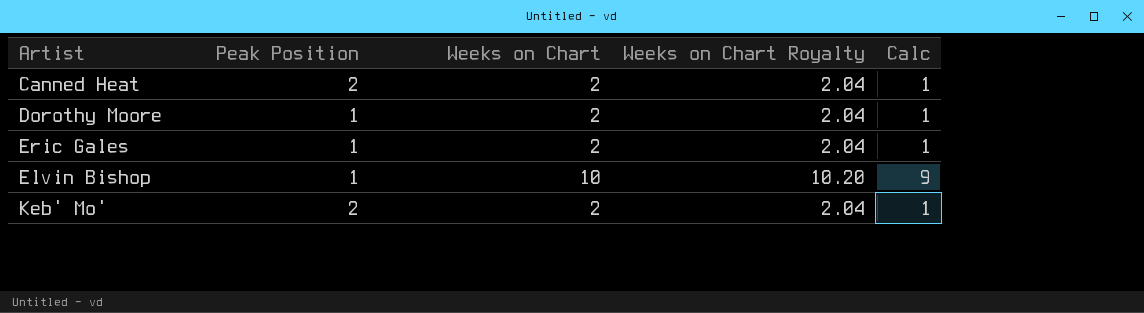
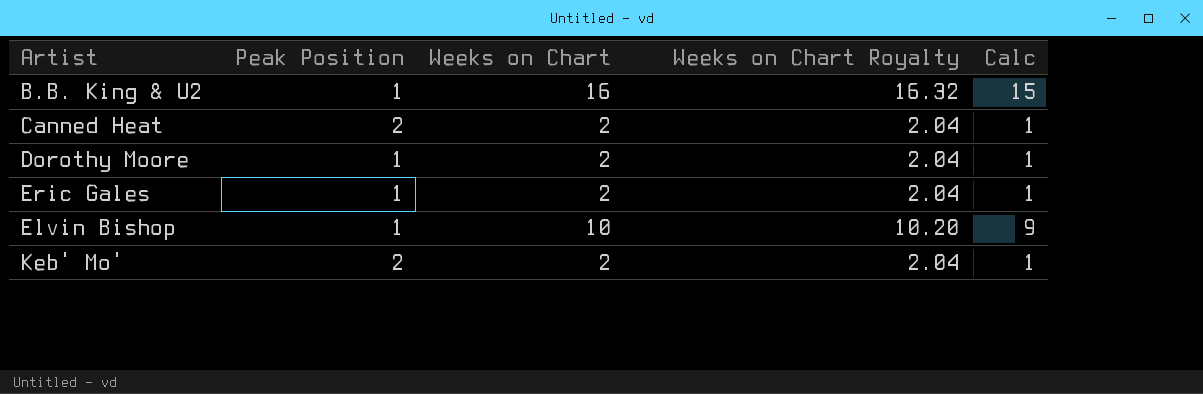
row B.B. King & U2: none -> 1 | 16 | 16.32 | 15

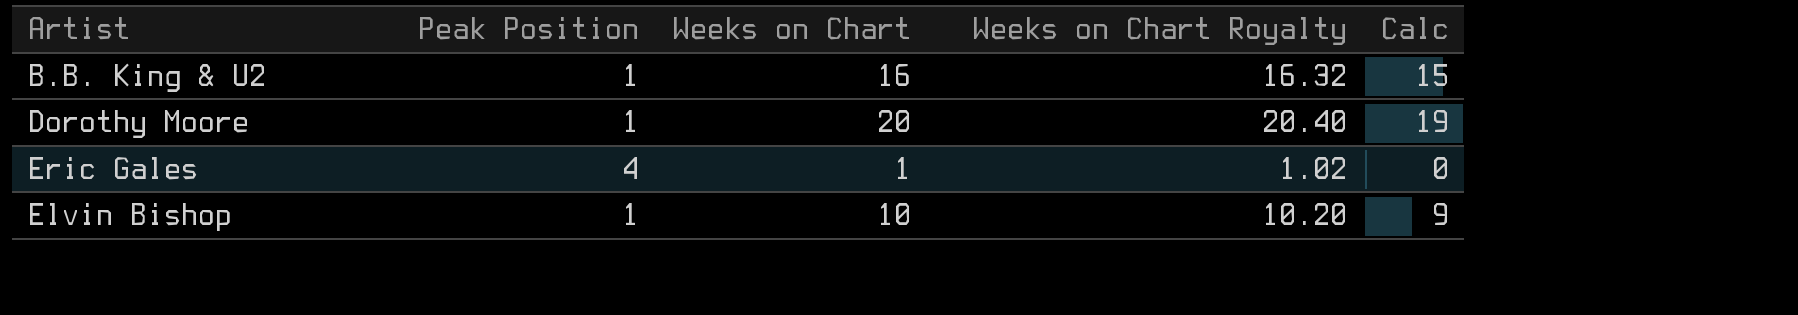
row Canned Heat: 2 | 2 | 2.04 | 1 -> none
row Keb' Mo': 2 | 2 | 2.04 | 1 -> none
Dorothy Moore | Weeks on Chart: 2 -> 20
Dorothy Moore | Weeks on Chart Royalty: 2.04 -> 20.40
Dorothy Moore | Calc: 1 -> 19
Eric Gales | Peak Position: 1 -> 4
Eric Gales | Weeks on Chart: 2 -> 1
Eric Gales | Weeks on Chart Royalty: 2.04 -> 1.02
Eric Gales | Calc: 1 -> 0

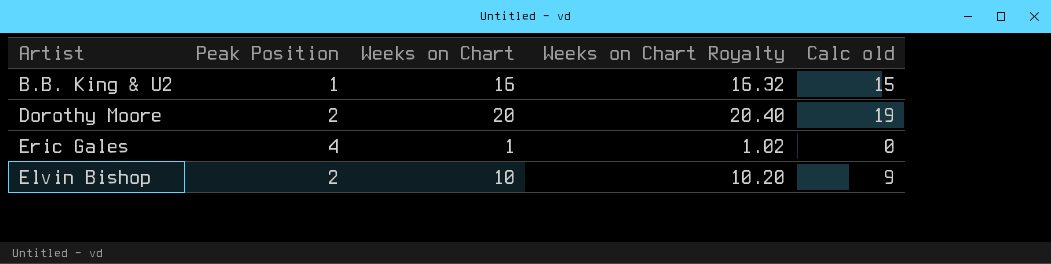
column name: Calc -> Calc old
Dorothy Moore | Peak Position: 1 -> 2
Elvin Bishop | Peak Position: 1 -> 2

